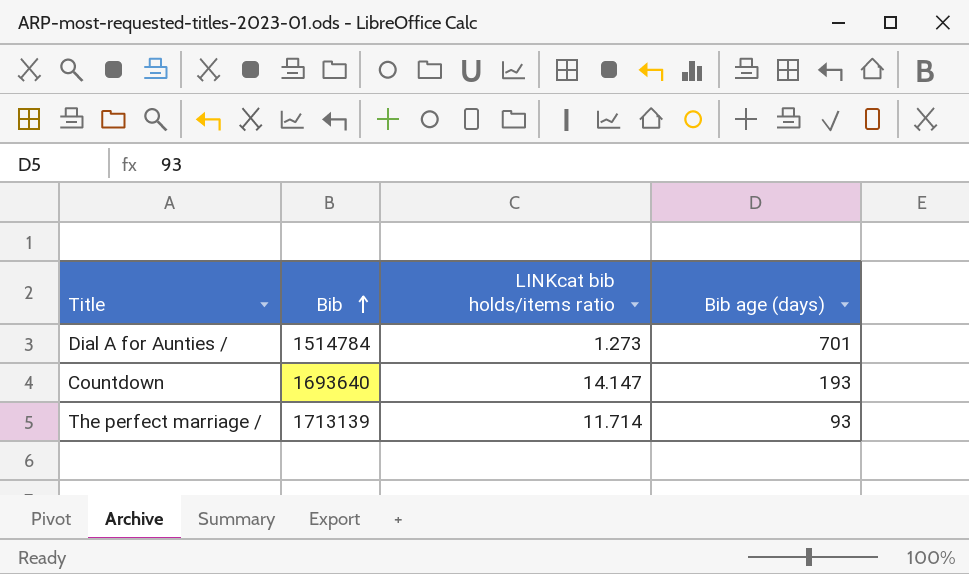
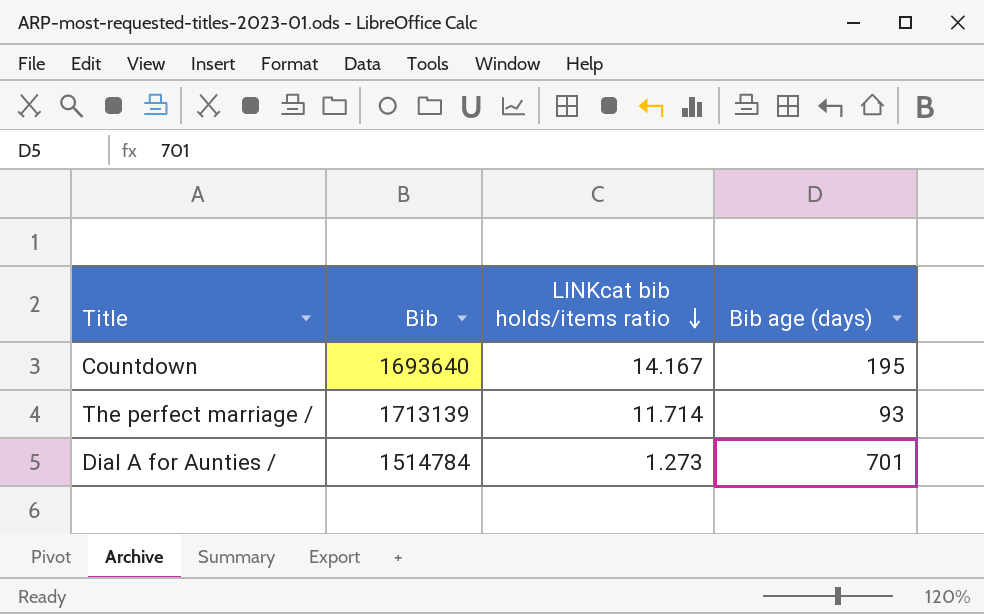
row order: Bib ascending -> LINKcat bib holds/items ratio descending
Countdown | LINKcat bib holds/items ratio: 14.147 -> 14.167
Countdown | Bib age (days): 193 -> 195

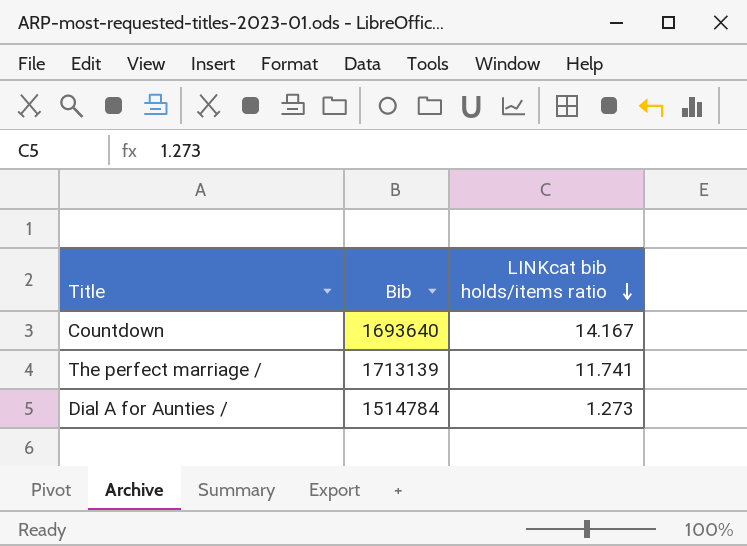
column Bib age (days) | position: 4 -> none
The perfect marriage / | LINKcat bib holds/items ratio: 11.714 -> 11.741

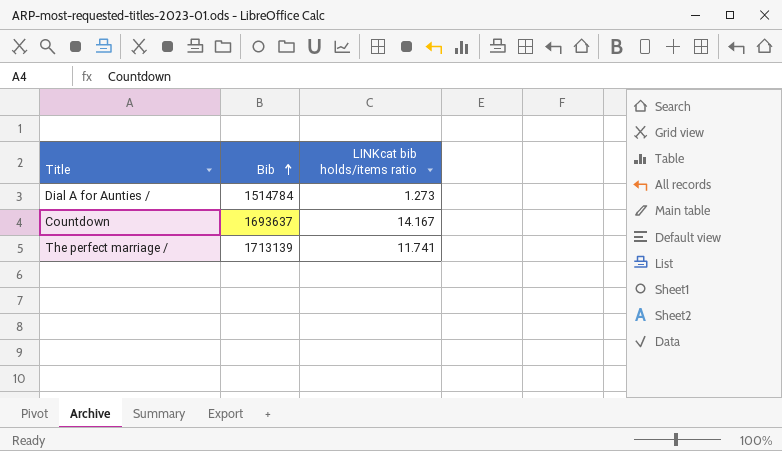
row order: LINKcat bib holds/items ratio descending -> Bib ascending
Countdown | Bib: 1693640 -> 1693637

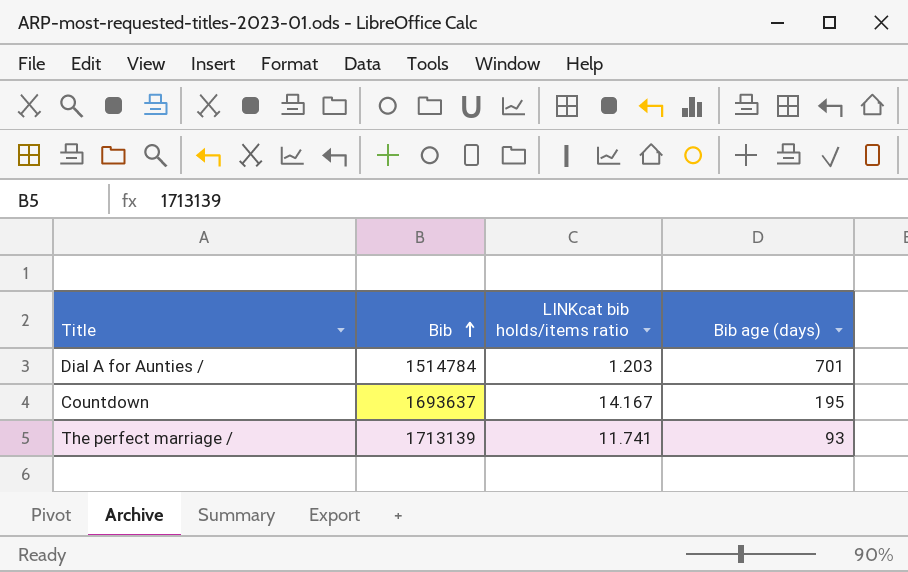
column Bib age (days) | position: none -> 4
Dial A for Aunties / | LINKcat bib holds/items ratio: 1.273 -> 1.203

